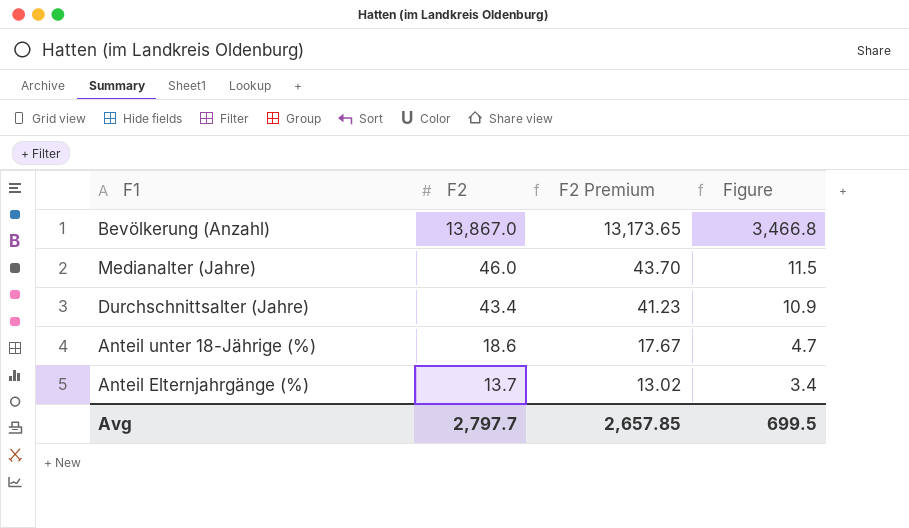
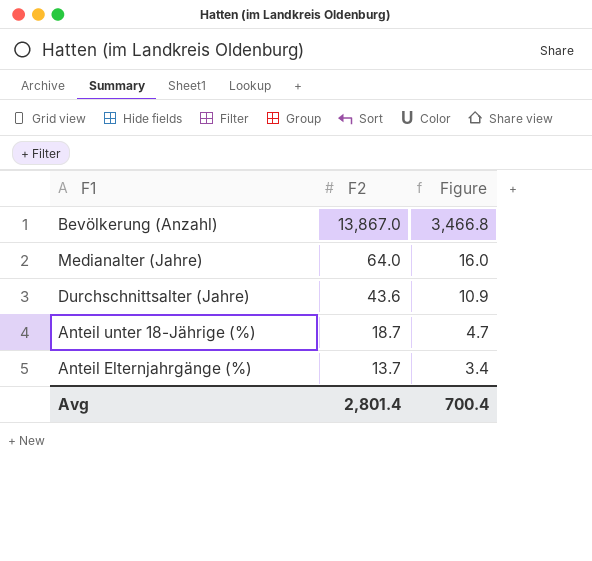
column F2 Premium | formula: [F2] * 0.95 -> none
Medianalter (Jahre) | F2: 46.0 -> 64.0
Medianalter (Jahre) | Figure: 11.5 -> 16.0
Durchschnittsalter (Jahre) | F2: 43.4 -> 43.6
Anteil unter 18-Jährige (%) | F2: 18.6 -> 18.7
Avg | F2: 2,797.7 -> 2,801.4
Avg | Figure: 699.5 -> 700.4

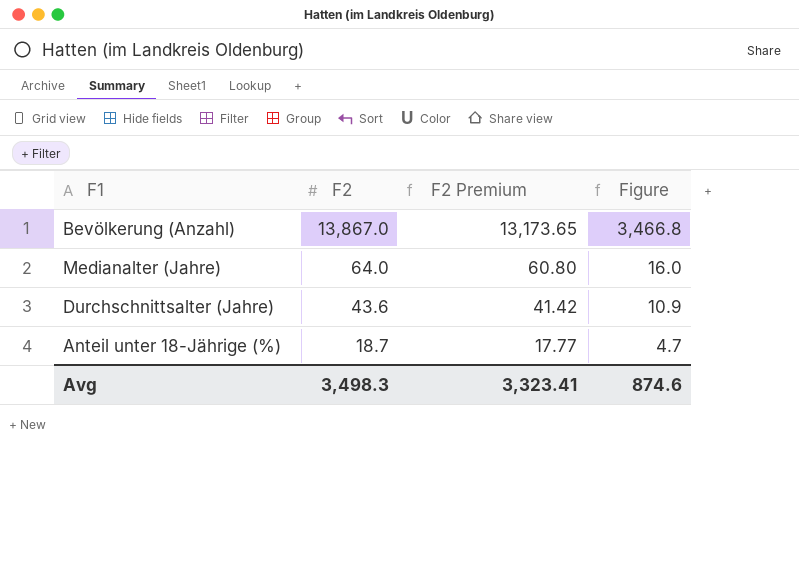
column F2 Premium | formula: none -> [F2] * 0.95
row Anteil Elternjahrgänge (%): 13.7 | 3.4 -> none
Avg | F2: 2,801.4 -> 3,498.3
Avg | Figure: 700.4 -> 874.6

